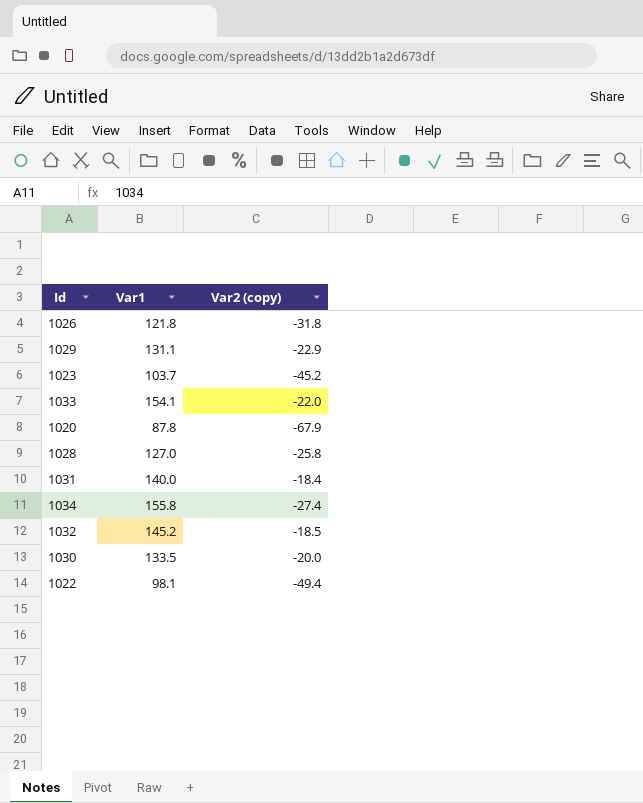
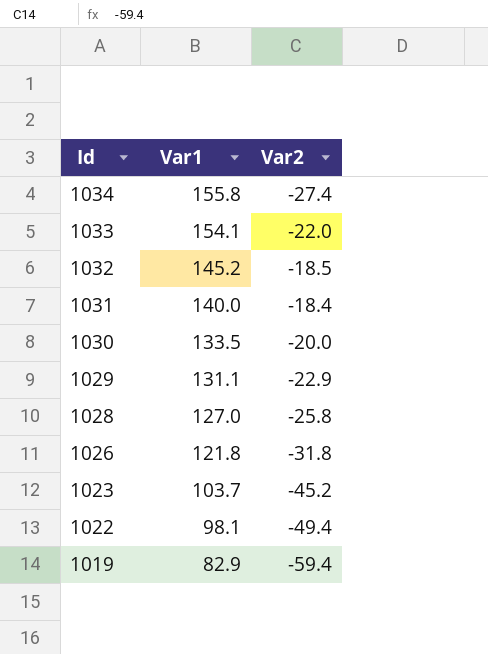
row order: none -> Id descending
column name: Var2 (copy) -> Var2
row 1020: 87.8 | -67.9 -> none
row 1019: none -> 82.9 | -59.4

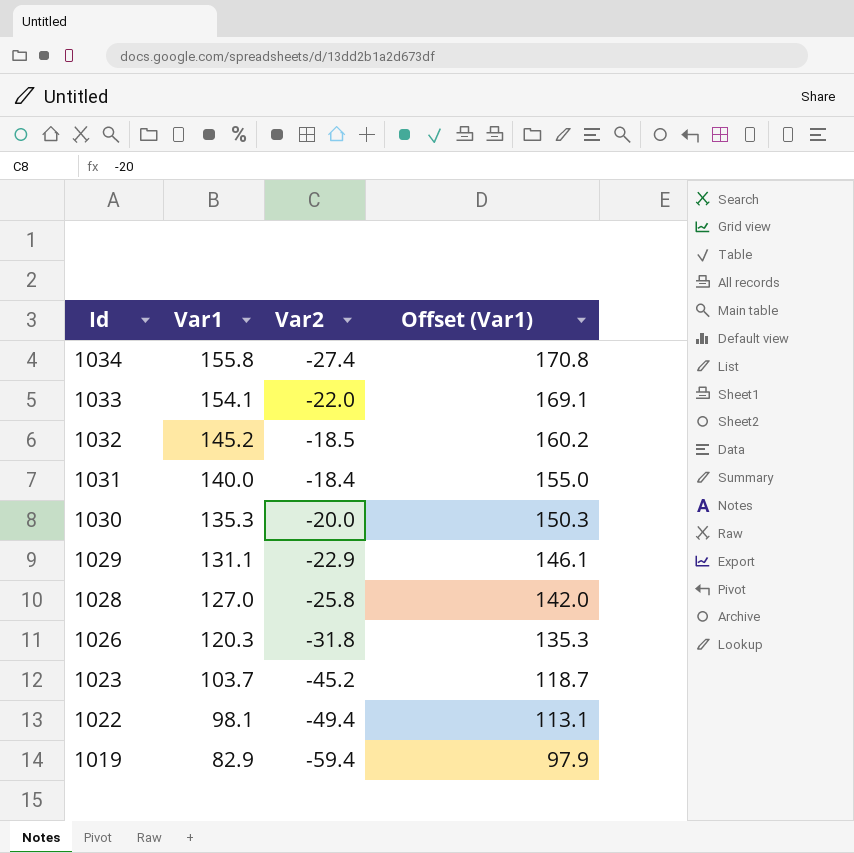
column Offset (Var1) | formula: none -> [Var1] + 15
1030 | Var1: 133.5 -> 135.3
1026 | Var1: 121.8 -> 120.3

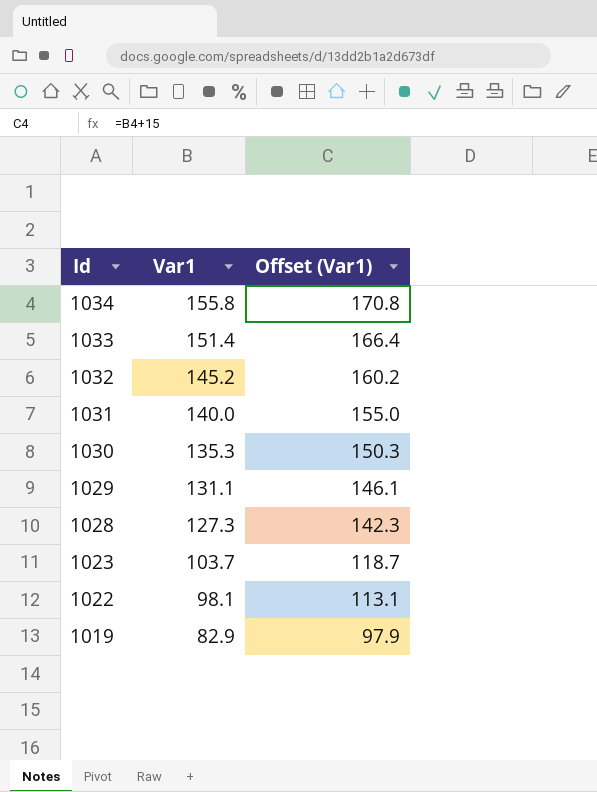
column Var2 | position: 3 -> none
row 1026: 120.3 | -31.8 | 135.3 -> none
1033 | Var1: 154.1 -> 151.4
1033 | Offset (Var1): 169.1 -> 166.4
1028 | Var1: 127.0 -> 127.3
1028 | Offset (Var1): 142.0 -> 142.3

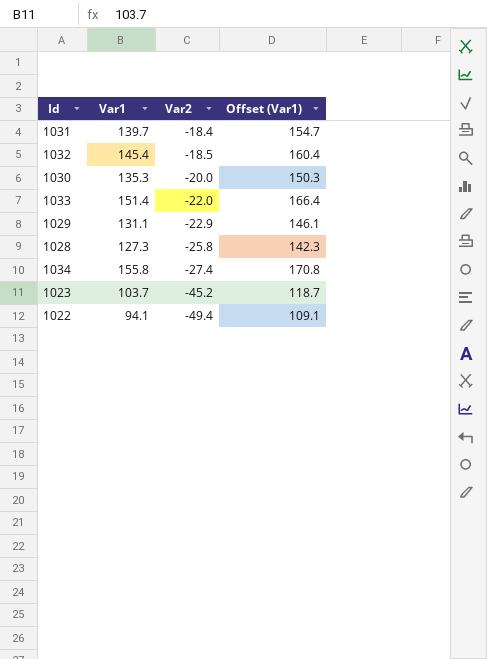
row order: Id descending -> Var2 descending
column Var2 | position: none -> 3
row 1019: 82.9 | 97.9 -> none
1031 | Var1: 140.0 -> 139.7
1031 | Offset (Var1): 155.0 -> 154.7
1032 | Var1: 145.2 -> 145.4
1032 | Offset (Var1): 160.2 -> 160.4
1022 | Var1: 98.1 -> 94.1
1022 | Offset (Var1): 113.1 -> 109.1

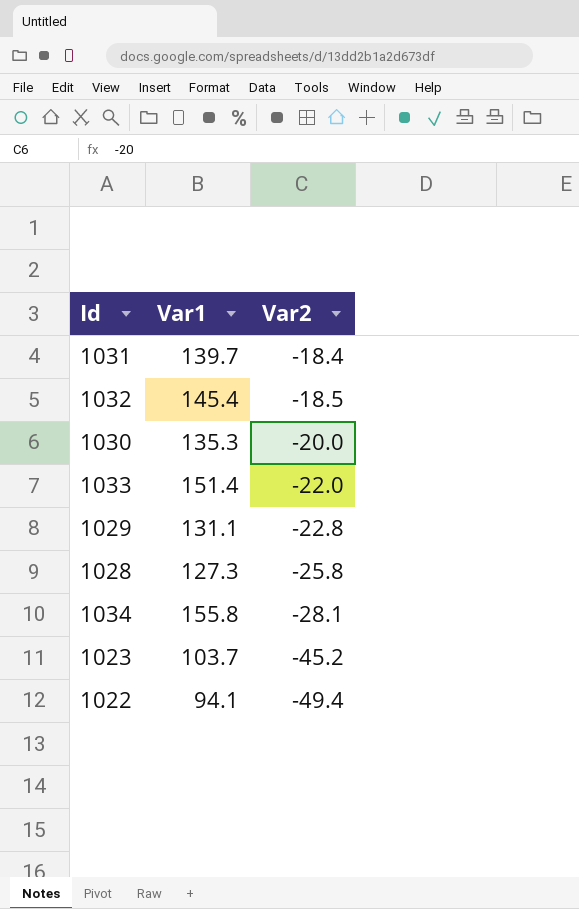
column Offset (Var1) | formula: [Var1] + 15 -> none
1029 | Var2: -22.9 -> -22.8
1034 | Var2: -27.4 -> -28.1

